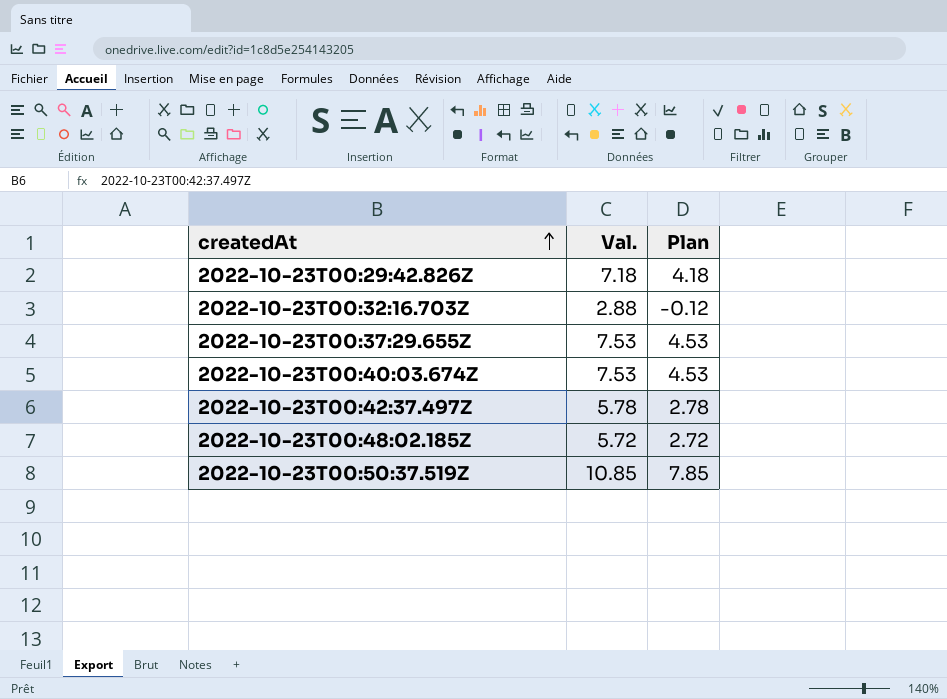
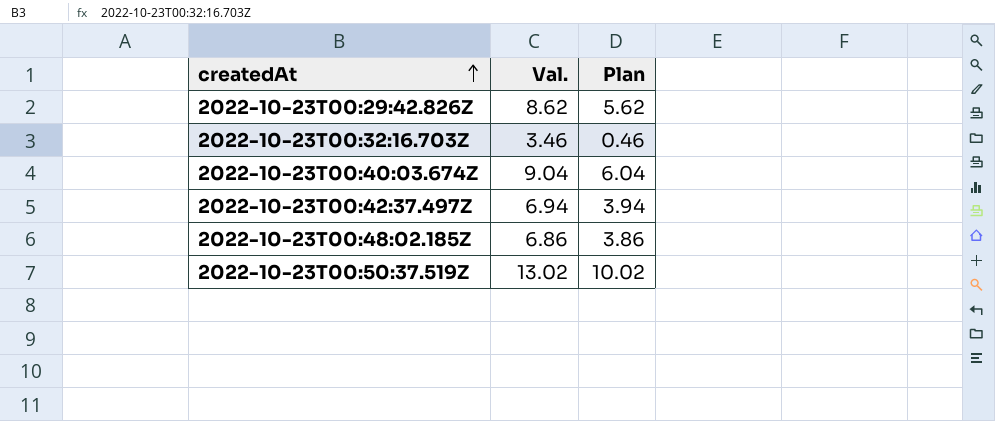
row 2022-10-23T00:37:29.655Z: 7.53 | 4.53 -> none
2022-10-23T00:29:42.826Z | Val.: 7.18 -> 8.62
2022-10-23T00:29:42.826Z | Plan: 4.18 -> 5.62
2022-10-23T00:32:16.703Z | Val.: 2.88 -> 3.46
2022-10-23T00:32:16.703Z | Plan: -0.12 -> 0.46
2022-10-23T00:40:03.674Z | Val.: 7.53 -> 9.04
2022-10-23T00:40:03.674Z | Plan: 4.53 -> 6.04
2022-10-23T00:42:37.497Z | Val.: 5.78 -> 6.94
2022-10-23T00:42:37.497Z | Plan: 2.78 -> 3.94
2022-10-23T00:48:02.185Z | Val.: 5.72 -> 6.86
2022-10-23T00:48:02.185Z | Plan: 2.72 -> 3.86
2022-10-23T00:50:37.519Z | Val.: 10.85 -> 13.02
2022-10-23T00:50:37.519Z | Plan: 7.85 -> 10.02

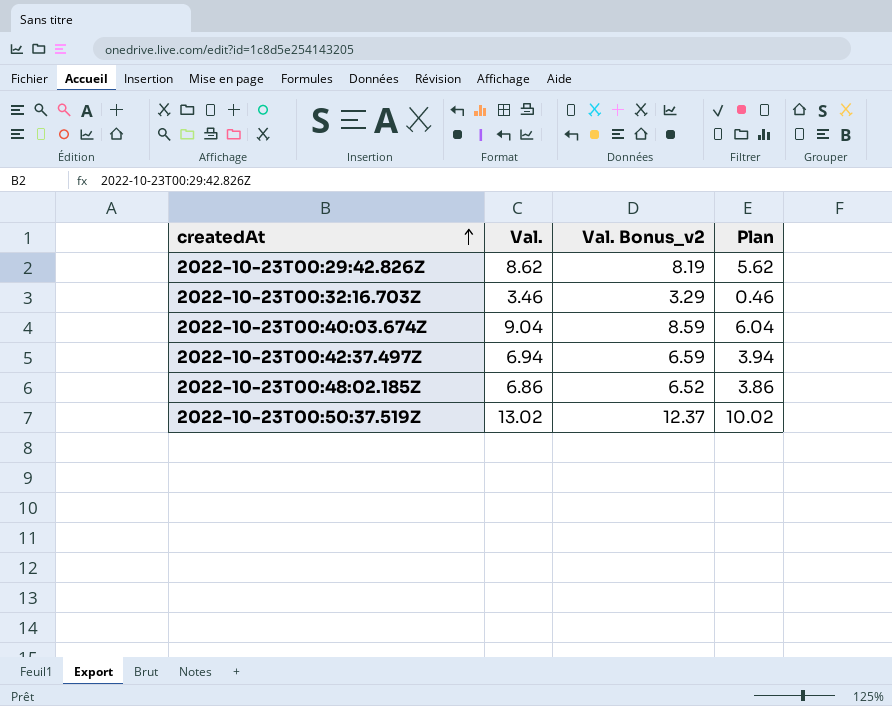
column Val. Bonus_v2 | formula: none -> [Val.] * 0.95

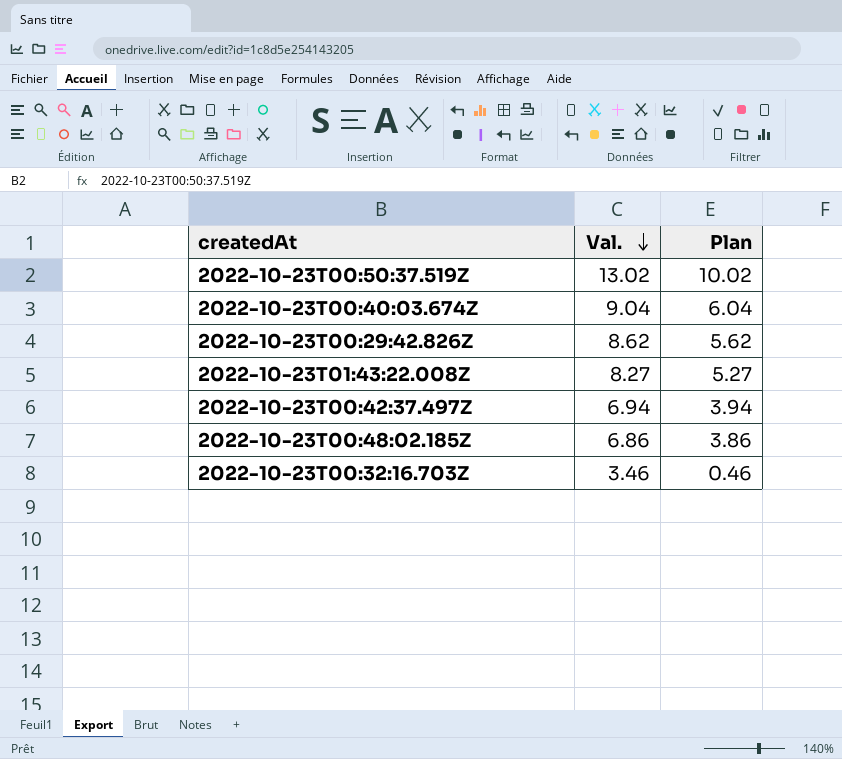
row order: createdAt ascending -> Val. descending
column Val. Bonus_v2 | formula: [Val.] * 0.95 -> none
row 2022-10-23T01:43:22.008Z: none -> 8.27 | 5.27

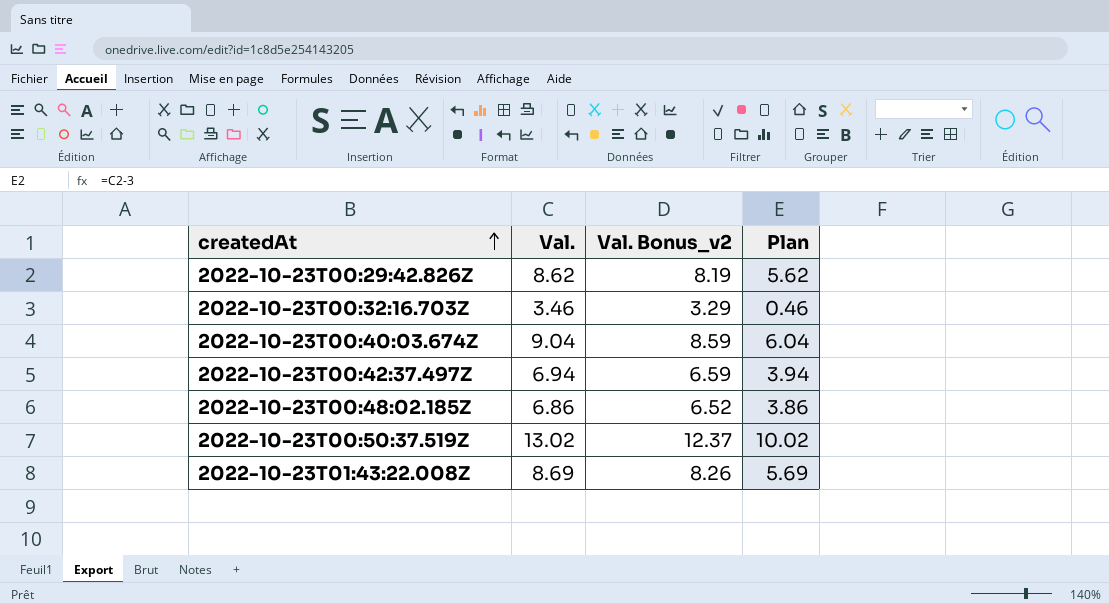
row order: Val. descending -> createdAt ascending
column Val. Bonus_v2 | formula: none -> [Val.] * 0.95
2022-10-23T01:43:22.008Z | Val.: 8.27 -> 8.69
2022-10-23T01:43:22.008Z | Plan: 5.27 -> 5.69

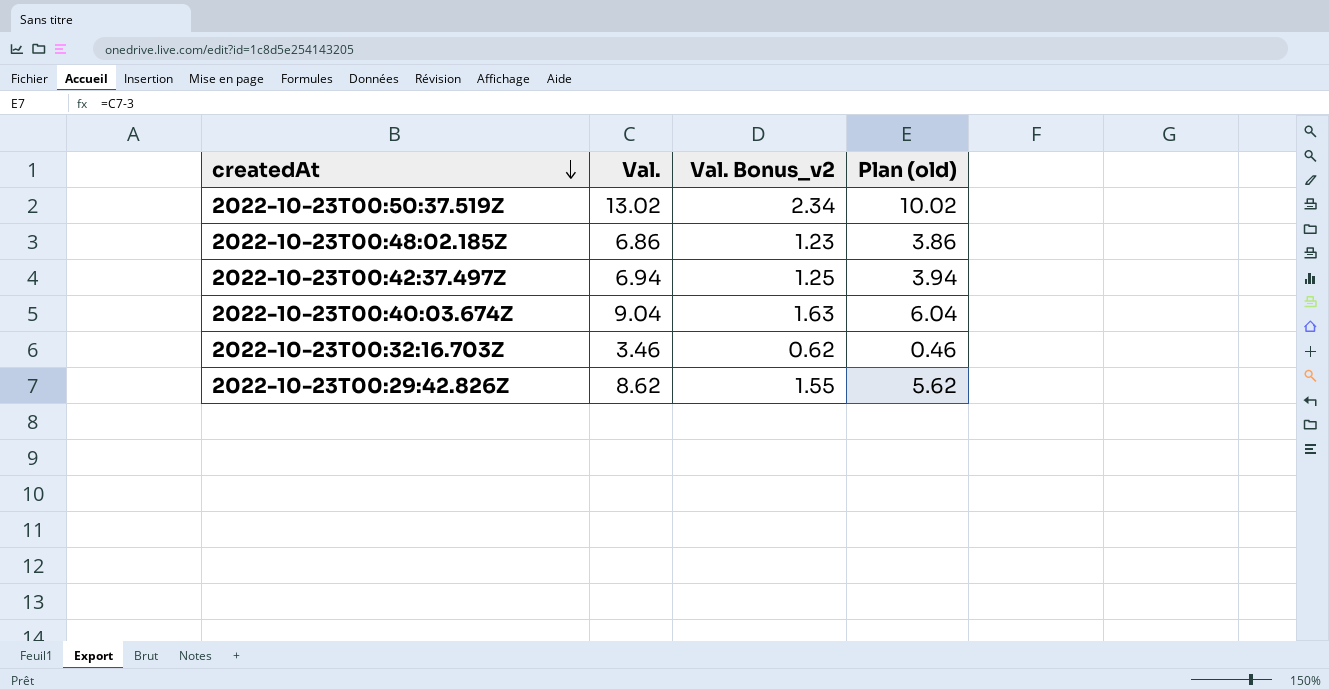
row order: createdAt ascending -> createdAt descending
column Val. Bonus_v2 | formula: [Val.] * 0.95 -> [Val.] * 0.18
column name: Plan -> Plan (old)
row 2022-10-23T01:43:22.008Z: 8.69 | 8.26 | 5.69 -> none

